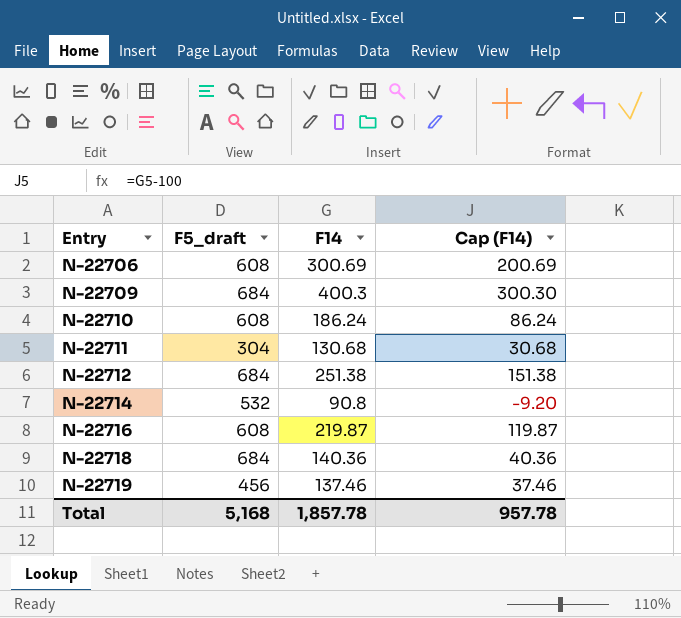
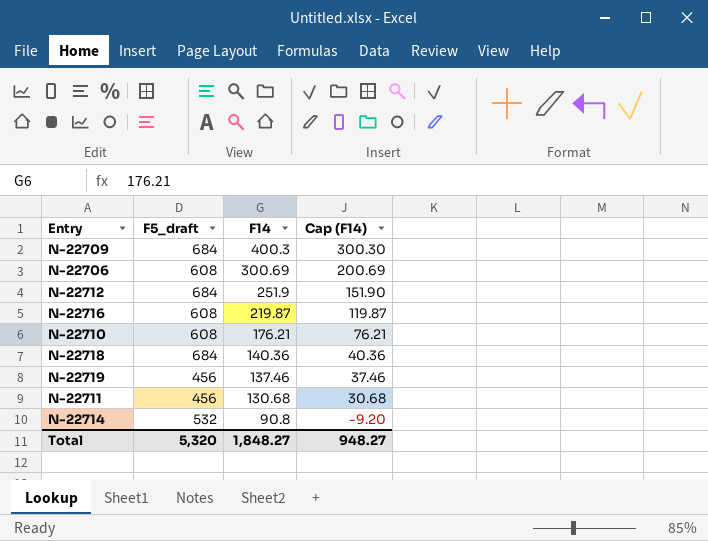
row order: Entry ascending -> F14 descending
N-22712 | F14: 251.38 -> 251.9
N-22712 | Cap (F14): 151.38 -> 151.90
N-22710 | F14: 186.24 -> 176.21
N-22710 | Cap (F14): 86.24 -> 76.21
N-22711 | F5_draft: 304 -> 456
Total | F5_draft: 5,168 -> 5,320
Total | F14: 1,857.78 -> 1,848.27
Total | Cap (F14): 957.78 -> 948.27

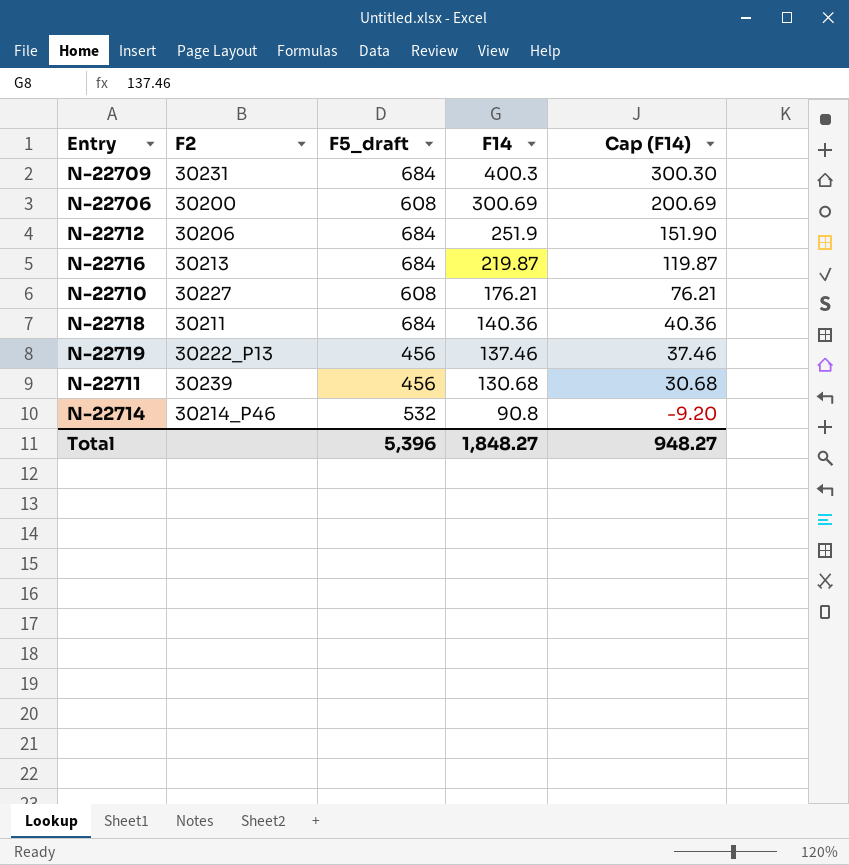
column F2 | position: none -> 2
N-22716 | F5_draft: 608 -> 684
Total | F5_draft: 5,320 -> 5,396

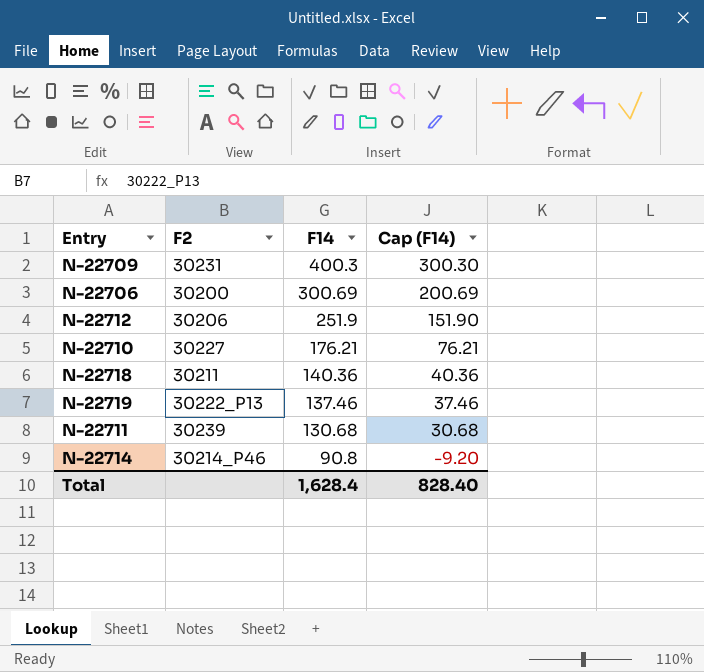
column F5_draft | position: 3 -> none
row N-22716: 30213 | 684 | 219.87 | 119.87 -> none
Total | F14: 1,848.27 -> 1,628.4
Total | Cap (F14): 948.27 -> 828.40

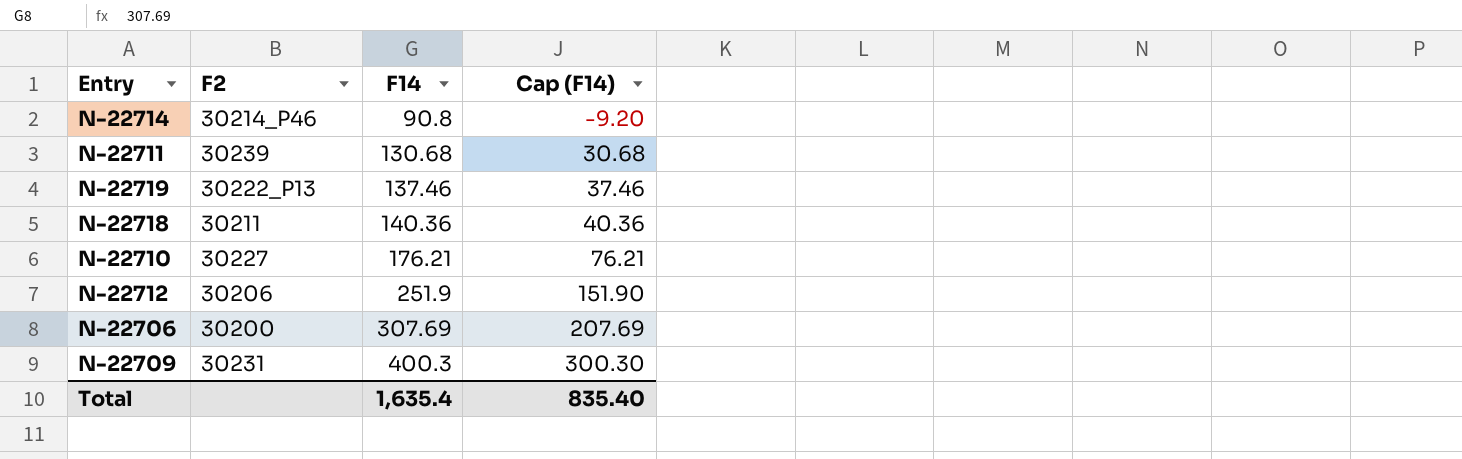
row order: F14 descending -> F14 ascending
N-22706 | F14: 300.69 -> 307.69
N-22706 | Cap (F14): 200.69 -> 207.69
Total | F14: 1,628.4 -> 1,635.4
Total | Cap (F14): 828.40 -> 835.40

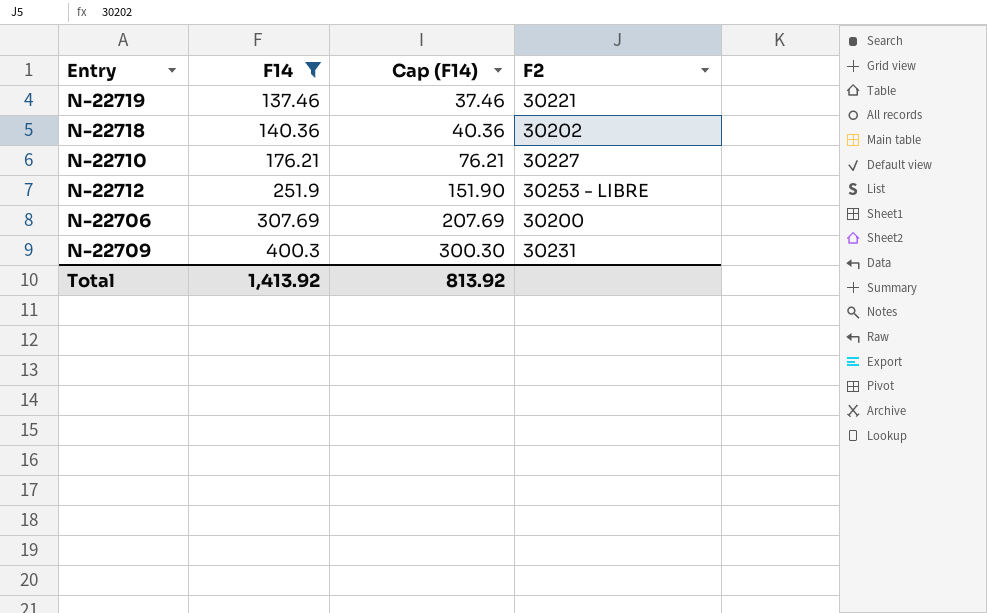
filter: none -> F14 >= 137.46
column F2 | position: 2 -> 4
N-22719 | F2: 30222_P13 -> 30221
N-22718 | F2: 30211 -> 30202
N-22712 | F2: 30206 -> 30253 - LIBRE
Total | F14: 1,635.4 -> 1,413.92
Total | Cap (F14): 835.40 -> 813.92

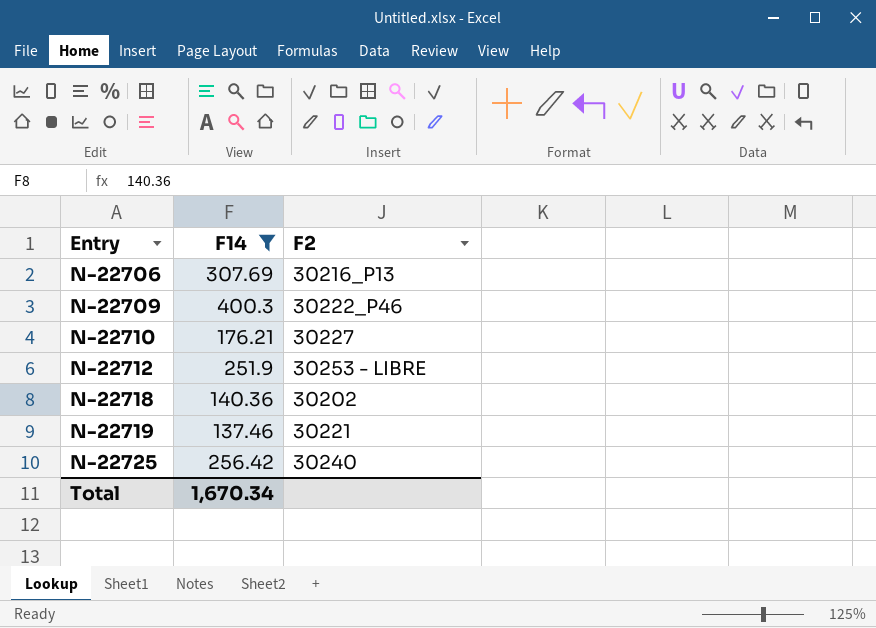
row order: F14 ascending -> Entry ascending
column Cap (F14) | formula: [F14] - 100 -> none
N-22706 | F2: 30200 -> 30216_P13
N-22709 | F2: 30231 -> 30222_P46
row N-22725: none -> 256.42 | 30240
Total | F14: 1,413.92 -> 1,670.34

